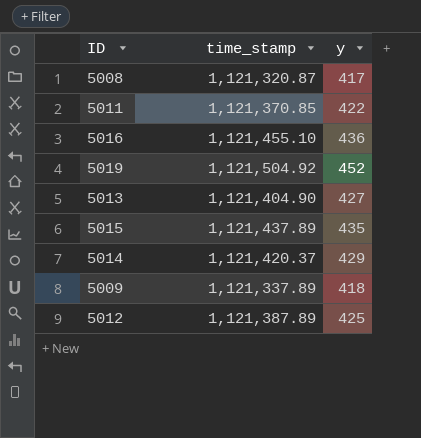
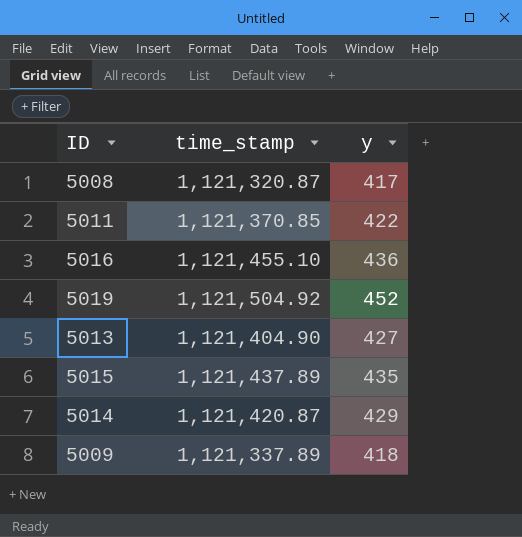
row 5012: 1,121,387.89 | 425 -> none
5014 | time_stamp: 1,121,420.37 -> 1,121,420.87

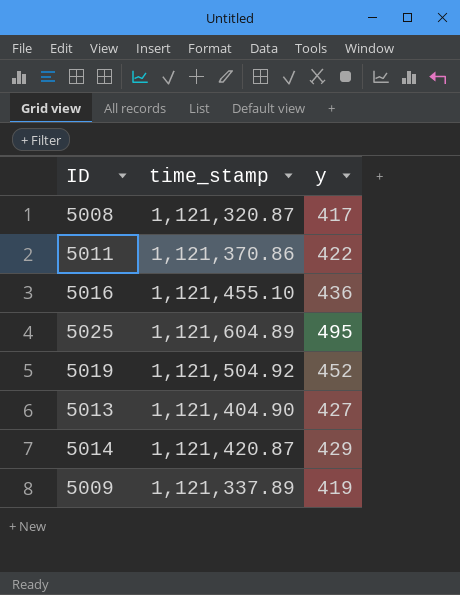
row 5015: 1,121,437.89 | 435 -> none
5011 | time_stamp: 1,121,370.85 -> 1,121,370.86
row 5025: none -> 1,121,604.89 | 495
5009 | y: 418 -> 419

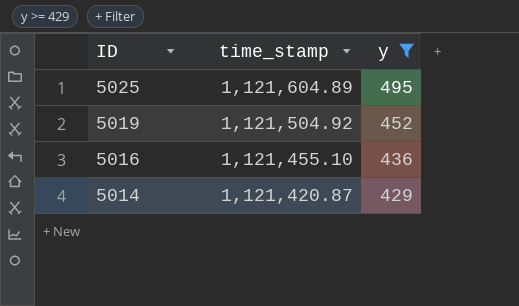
filter: none -> y >= 429
row order: none -> ID descending

